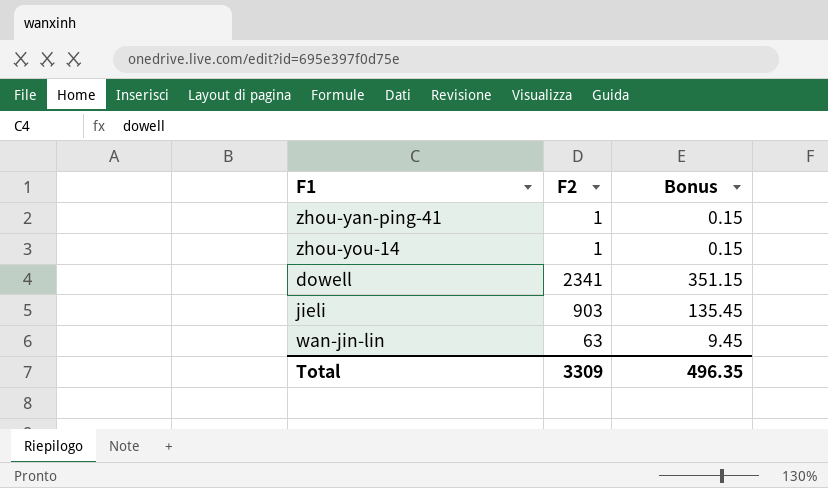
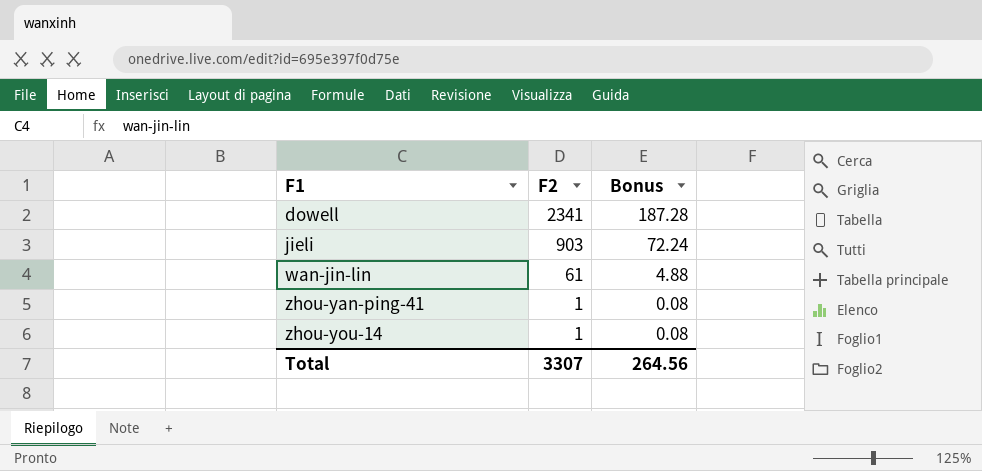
row order: none -> F1 ascending
column Bonus | formula: [F2] * 0.15 -> [F2] * 0.08
wan-jin-lin | F2: 63 -> 61
Total | F2: 3309 -> 3307
Total | Bonus: 496.35 -> 264.56

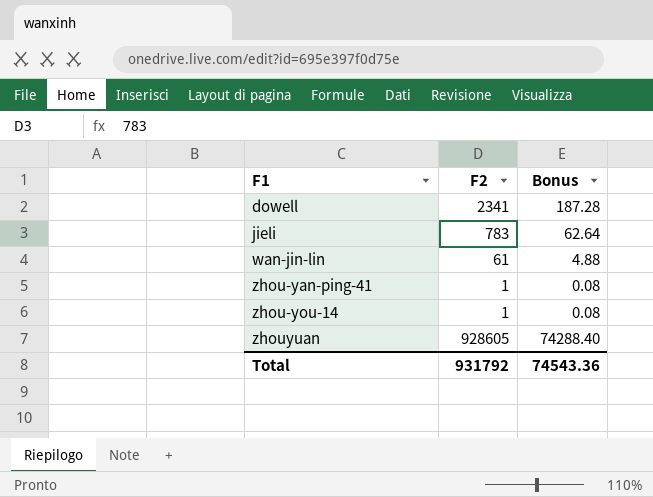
jieli | F2: 903 -> 783
jieli | Bonus: 72.24 -> 62.64
row zhouyuan: none -> 928605 | 74288.40
Total | F2: 3307 -> 931792
Total | Bonus: 264.56 -> 74543.36

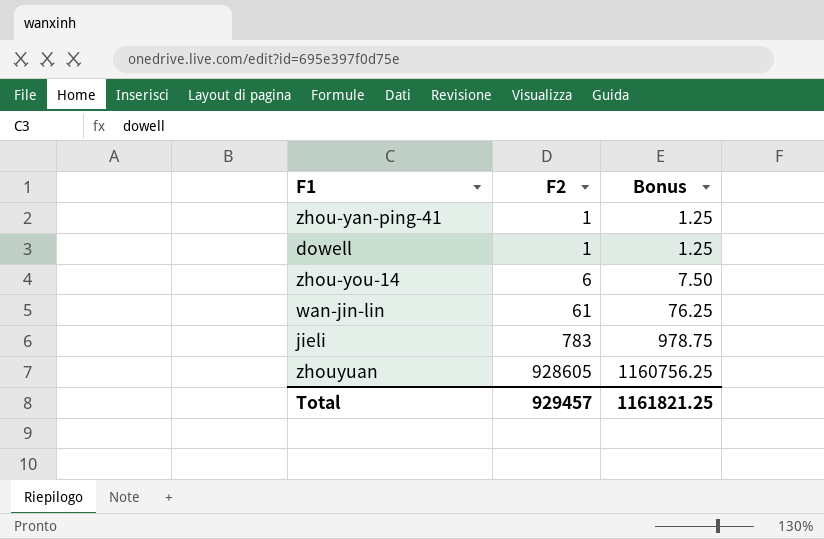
row order: F1 ascending -> F2 ascending
column Bonus | formula: [F2] * 0.08 -> [F2] * 1.25
dowell | F2: 2341 -> 1
zhou-you-14 | F2: 1 -> 6
Total | F2: 931792 -> 929457
Total | Bonus: 74543.36 -> 1161821.25

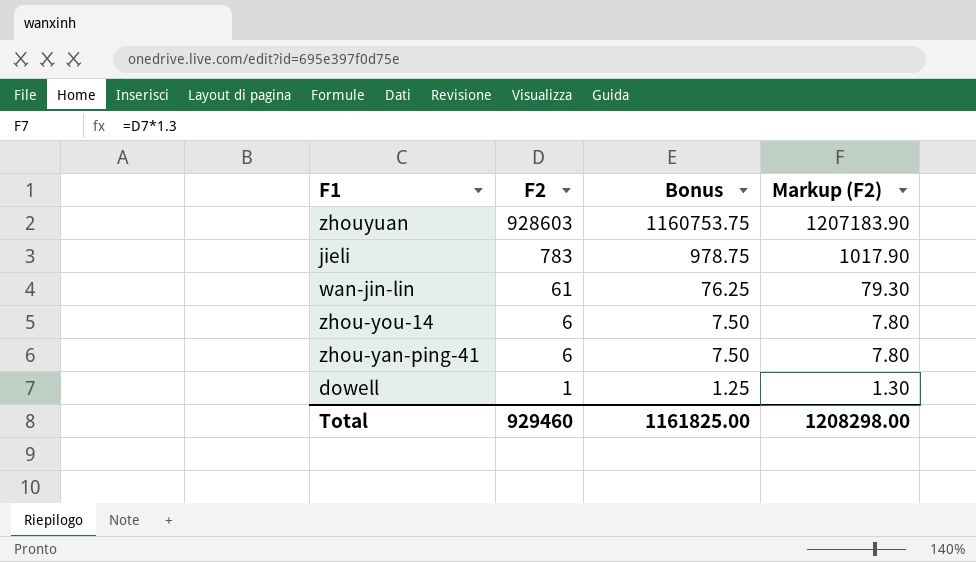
row order: F2 ascending -> F2 descending
column Markup (F2) | formula: none -> [F2] * 1.3
zhouyuan | F2: 928605 -> 928603
zhouyuan | Bonus: 1160756.25 -> 1160753.75
zhou-yan-ping-41 | F2: 1 -> 6
zhou-yan-ping-41 | Bonus: 1.25 -> 7.50
Total | F2: 929457 -> 929460
Total | Bonus: 1161821.25 -> 1161825.00

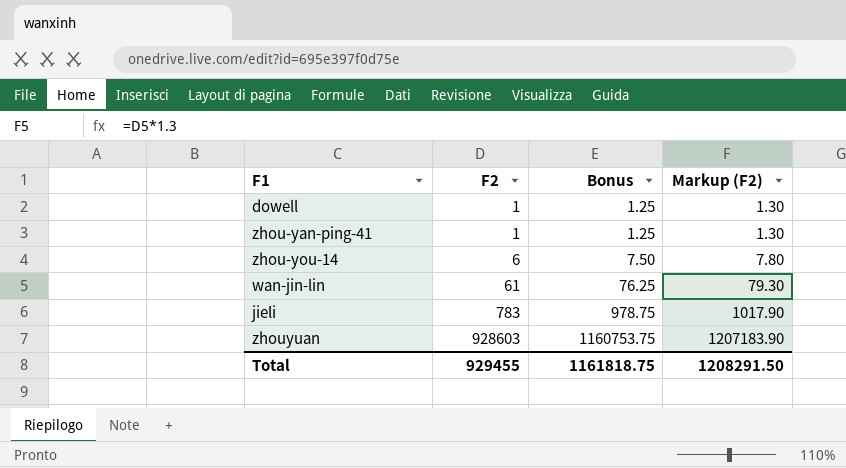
row order: F2 descending -> F2 ascending
zhou-yan-ping-41 | F2: 6 -> 1
zhou-yan-ping-41 | Bonus: 7.50 -> 1.25
zhou-yan-ping-41 | Markup (F2): 7.80 -> 1.30
Total | F2: 929460 -> 929455
Total | Bonus: 1161825.00 -> 1161818.75
Total | Markup (F2): 1208298.00 -> 1208291.50

